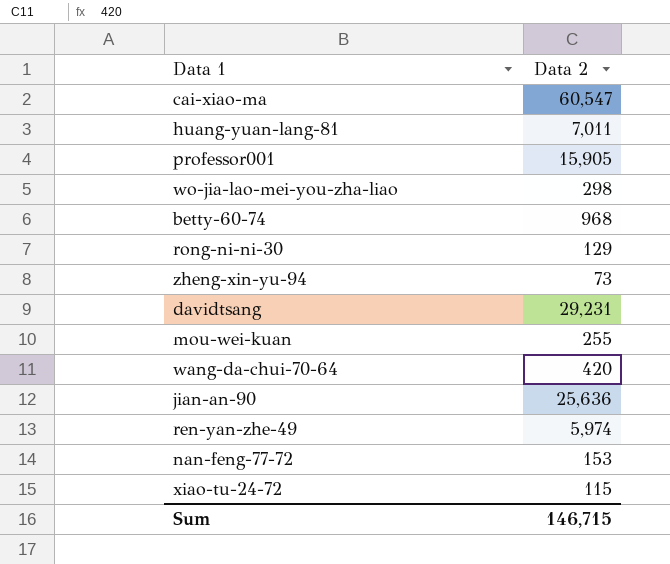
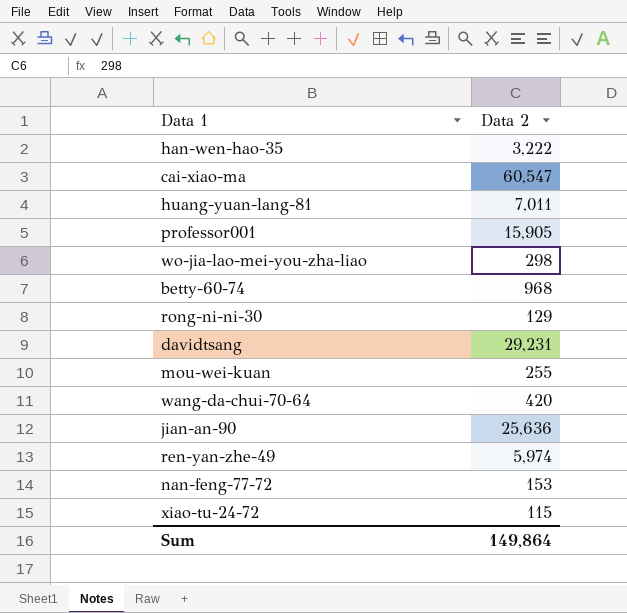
row zheng-xin-yu-94: 73 -> none
row han-wen-hao-35: none -> 3,222
Sum | Data 2: 146,715 -> 149,864

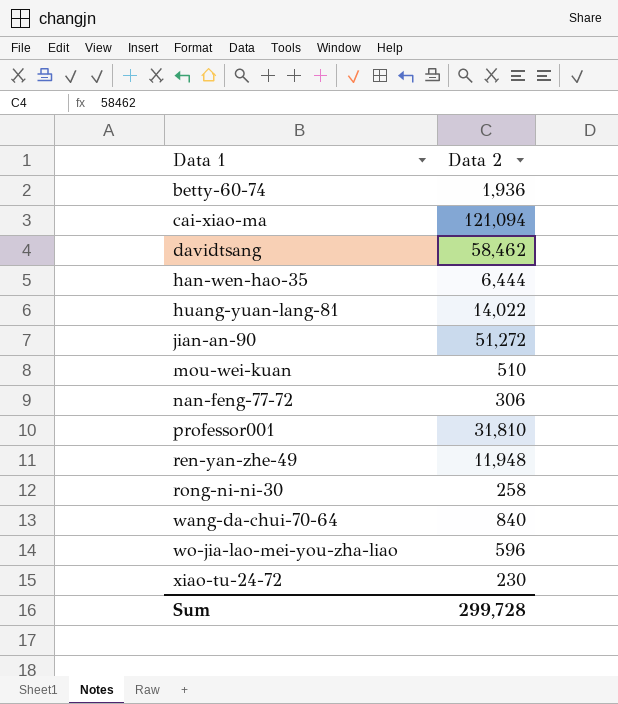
row order: none -> Data 1 ascending
betty-60-74 | Data 2: 968 -> 1,936
cai-xiao-ma | Data 2: 60,547 -> 121,094
davidtsang | Data 2: 29,231 -> 58,462
han-wen-hao-35 | Data 2: 3,222 -> 6,444
huang-yuan-lang-81 | Data 2: 7,011 -> 14,022
jian-an-90 | Data 2: 25,636 -> 51,272
mou-wei-kuan | Data 2: 255 -> 510
nan-feng-77-72 | Data 2: 153 -> 306
professor001 | Data 2: 15,905 -> 31,810
ren-yan-zhe-49 | Data 2: 5,974 -> 11,948
rong-ni-ni-30 | Data 2: 129 -> 258
wang-da-chui-70-64 | Data 2: 420 -> 840
wo-jia-lao-mei-you-zha-liao | Data 2: 298 -> 596
xiao-tu-24-72 | Data 2: 115 -> 230
Sum | Data 2: 149,864 -> 299,728

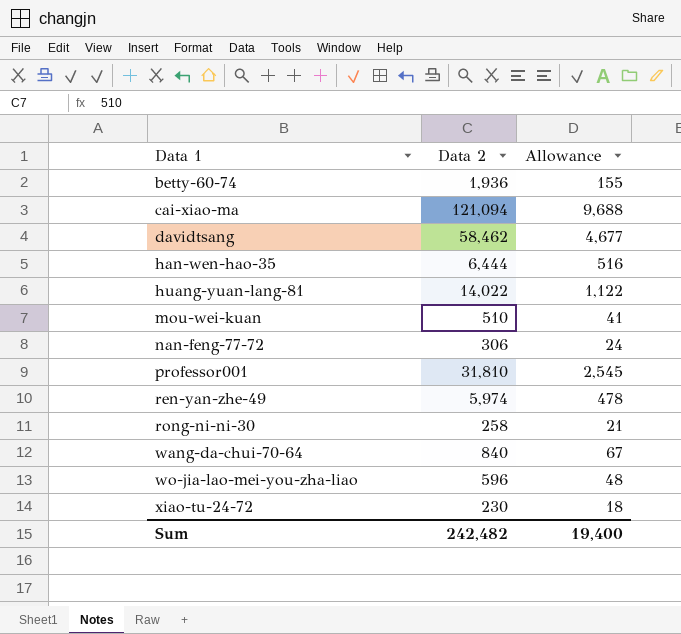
column Allowance | formula: none -> [Data 2] * 0.08
row jian-an-90: 51,272 -> none
ren-yan-zhe-49 | Data 2: 11,948 -> 5,974
Sum | Data 2: 299,728 -> 242,482

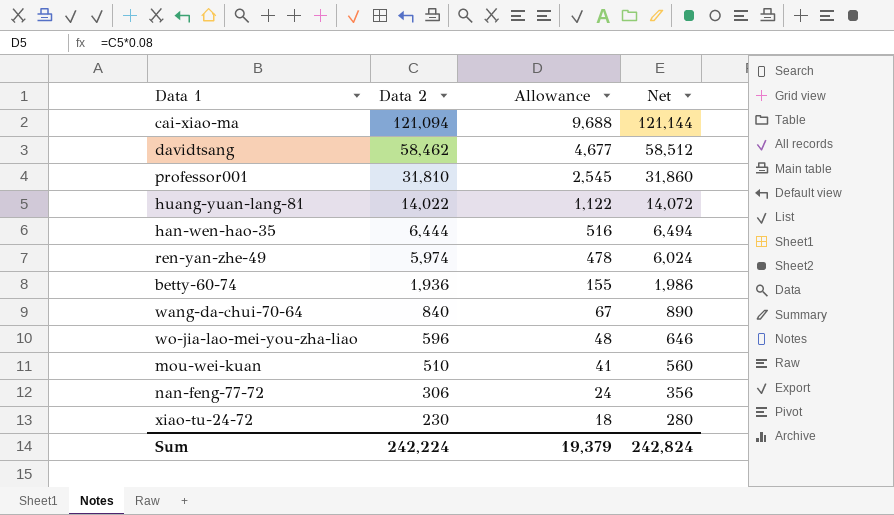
row order: Data 1 ascending -> Data 2 descending
column Net | formula: none -> [Data 2] + 50
row rong-ni-ni-30: 258 | 21 -> none
Sum | Data 2: 242,482 -> 242,224
Sum | Allowance: 19,400 -> 19,379

